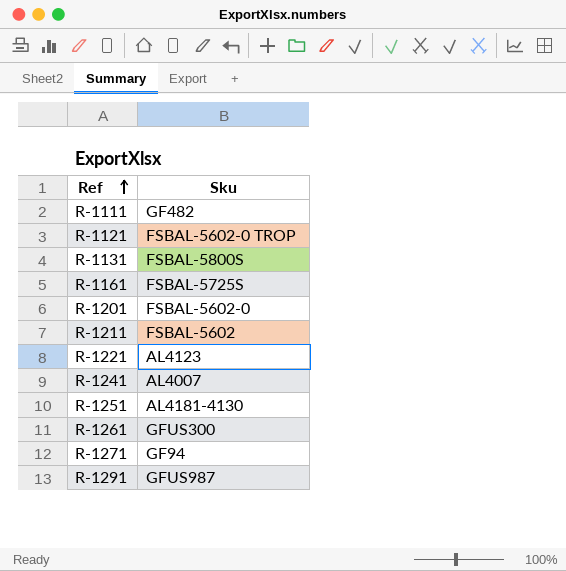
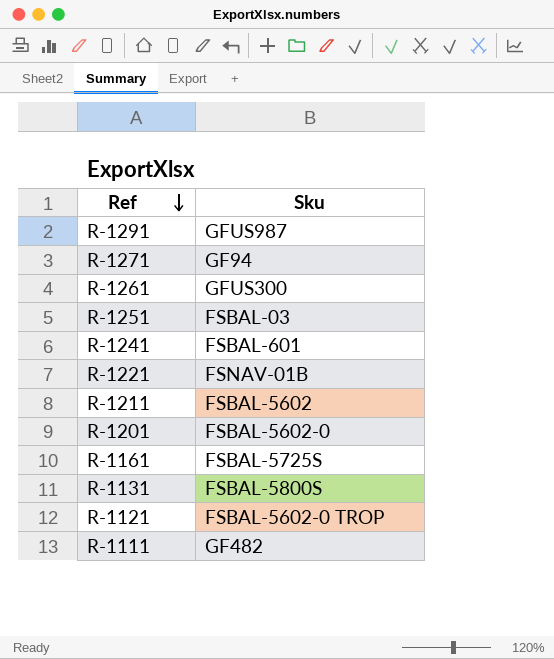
row order: Ref ascending -> Ref descending
R-1251 | Sku: AL4181-4130 -> FSBAL-03
R-1241 | Sku: AL4007 -> FSBAL-601
R-1221 | Sku: AL4123 -> FSNAV-01B

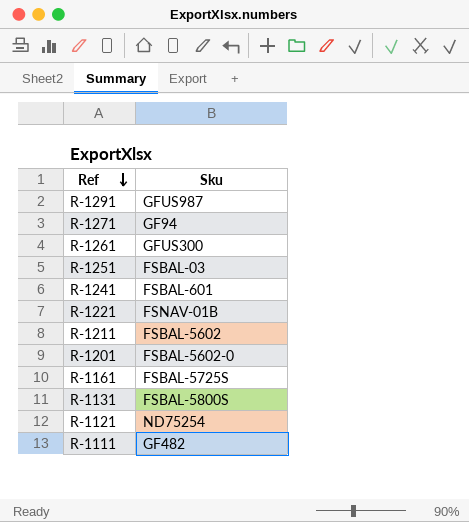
R-1121 | Sku: FSBAL-5602-0 TROP -> ND75254

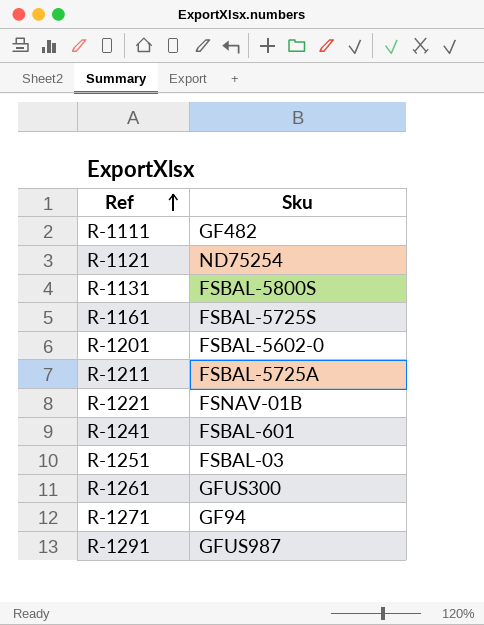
row order: Ref descending -> Ref ascending
R-1211 | Sku: FSBAL-5602 -> FSBAL-5725A

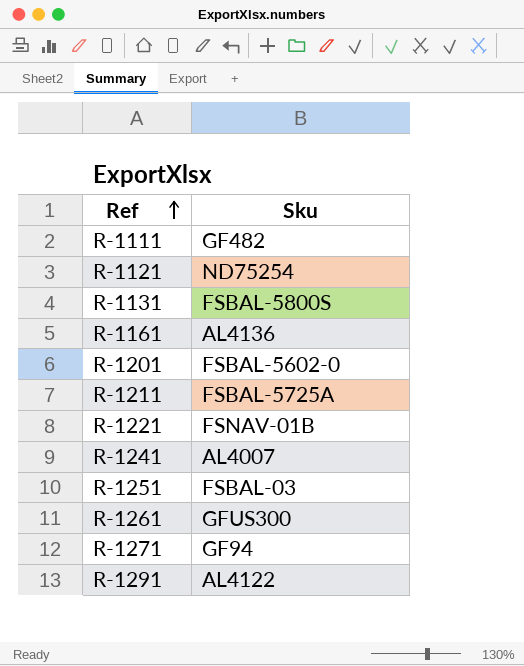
R-1161 | Sku: FSBAL-5725S -> AL4136
R-1241 | Sku: FSBAL-601 -> AL4007
R-1291 | Sku: GFUS987 -> AL4122

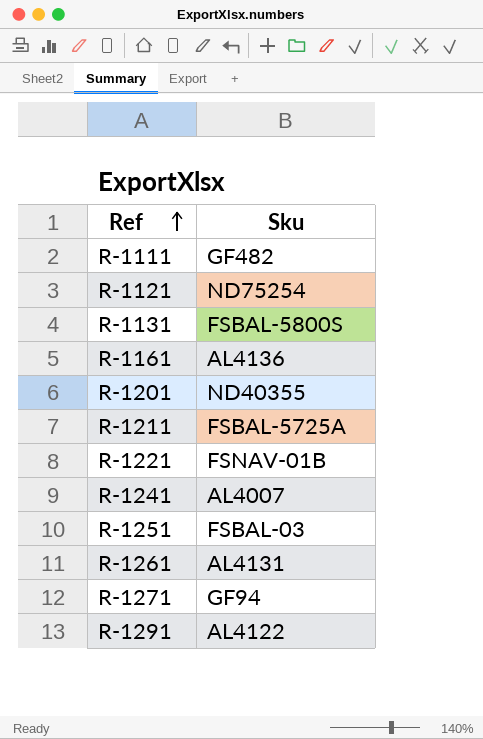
R-1201 | Sku: FSBAL-5602-0 -> ND40355
R-1261 | Sku: GFUS300 -> AL4131

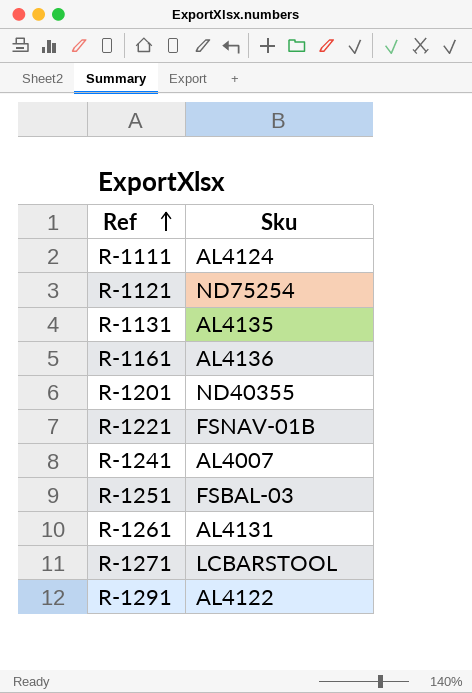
row R-1211: FSBAL-5725A -> none
R-1111 | Sku: GF482 -> AL4124
R-1131 | Sku: FSBAL-5800S -> AL4135
R-1271 | Sku: GF94 -> LCBARSTOOL

